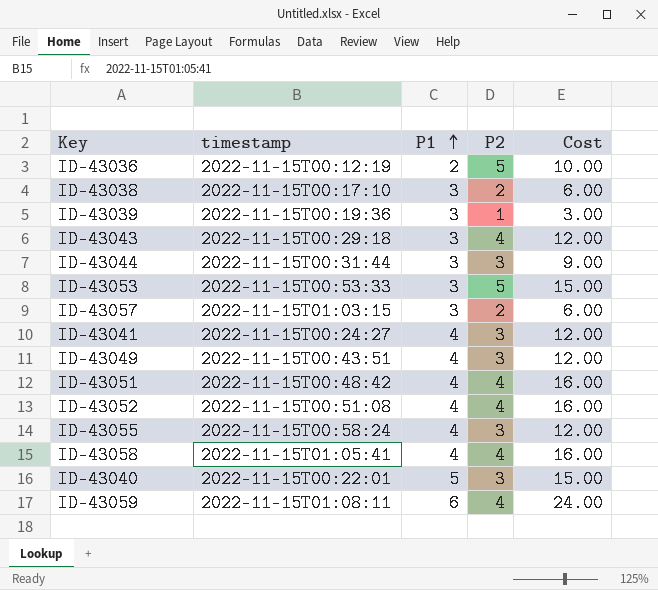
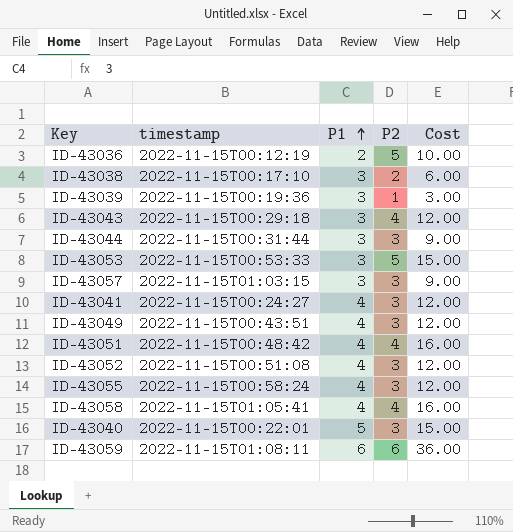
ID-43057 | P2: 2 -> 3
ID-43057 | Cost: 6.00 -> 9.00
ID-43052 | P2: 4 -> 3
ID-43052 | Cost: 16.00 -> 12.00
ID-43059 | P2: 4 -> 6
ID-43059 | Cost: 24.00 -> 36.00

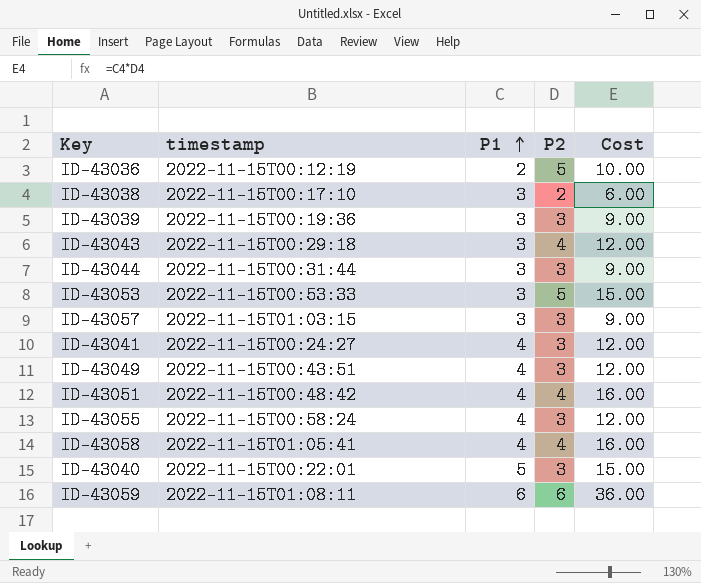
row ID-43052: 2022-11-15T00:51:08 | 4 | 3 | 12.00 -> none
ID-43039 | P2: 1 -> 3
ID-43039 | Cost: 3.00 -> 9.00

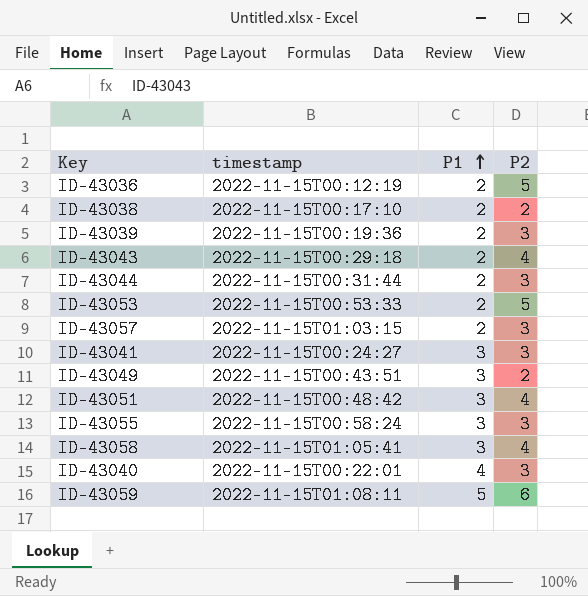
column Cost | formula: [P1] * [P2] -> none
ID-43038 | P1: 3 -> 2
ID-43039 | P1: 3 -> 2
ID-43043 | P1: 3 -> 2
ID-43044 | P1: 3 -> 2
ID-43053 | P1: 3 -> 2
ID-43057 | P1: 3 -> 2
ID-43041 | P1: 4 -> 3
ID-43049 | P1: 4 -> 3
ID-43049 | P2: 3 -> 2
ID-43051 | P1: 4 -> 3
ID-43055 | P1: 4 -> 3
ID-43058 | P1: 4 -> 3
ID-43040 | P1: 5 -> 4
ID-43059 | P1: 6 -> 5

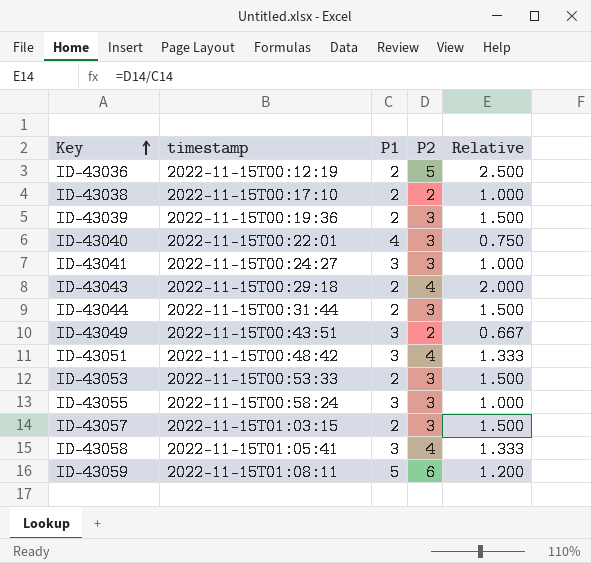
row order: P1 ascending -> Key ascending
column Relative | formula: none -> [P2] / [P1]
ID-43053 | P2: 5 -> 3

